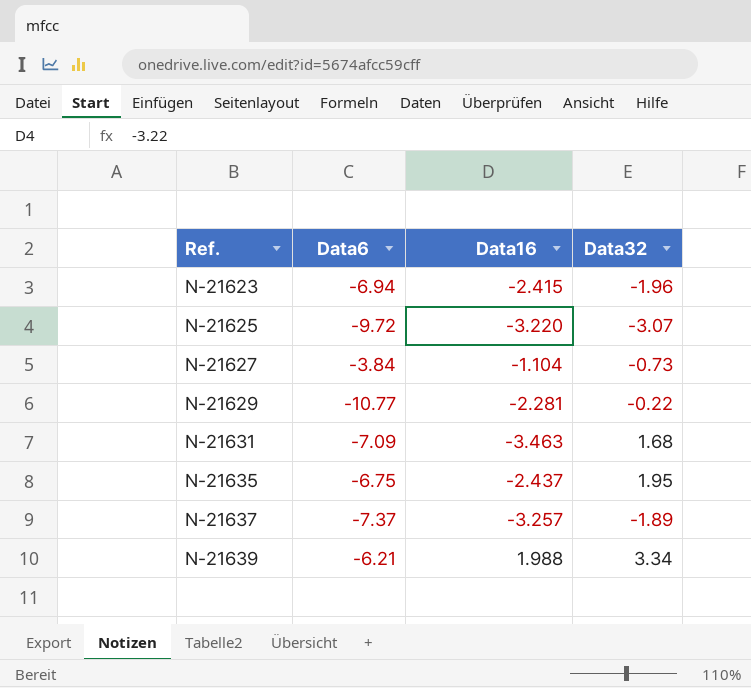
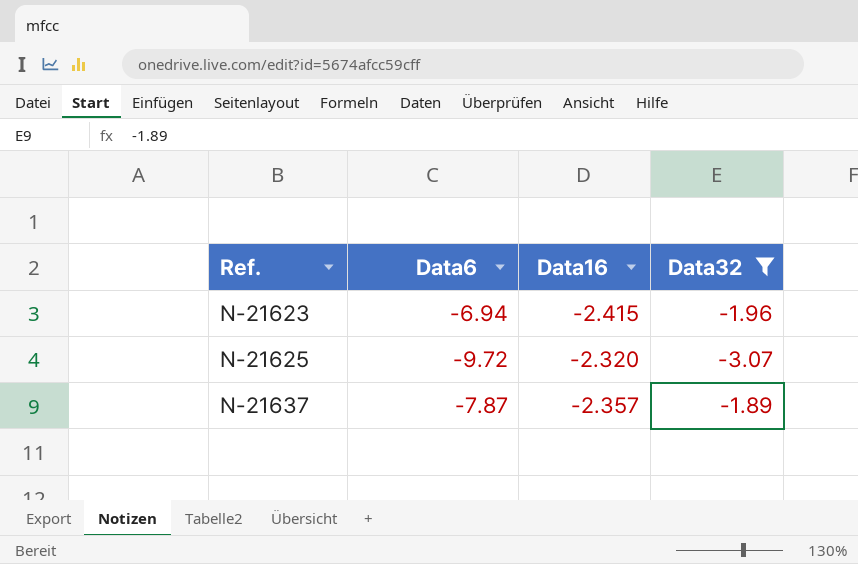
filter: none -> Data32 <= -1.89
N-21625 | Data16: -3.220 -> -2.320
N-21637 | Data6: -7.37 -> -7.87
N-21637 | Data16: -3.257 -> -2.357

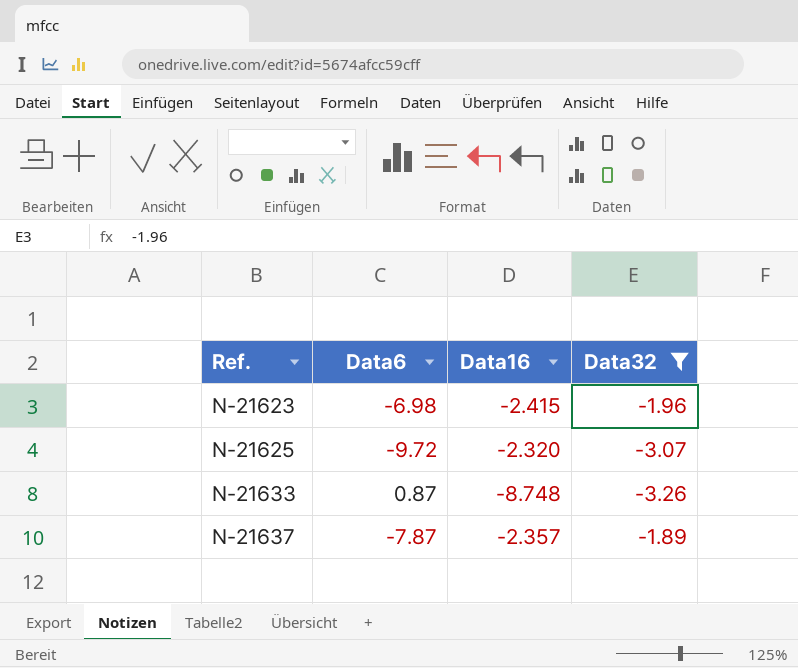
N-21623 | Data6: -6.94 -> -6.98
row N-21633: none -> 0.87 | -8.748 | -3.26

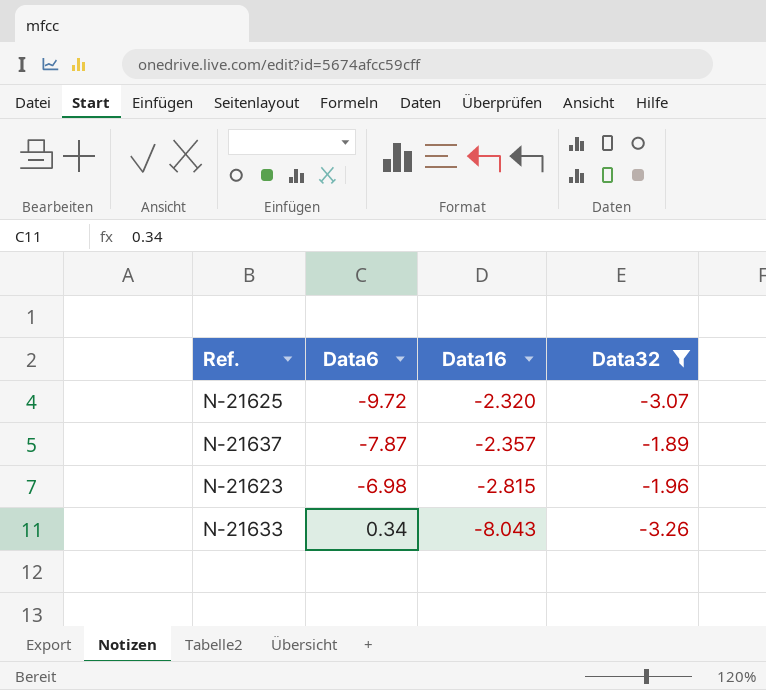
row order: Ref. ascending -> Data6 ascending
N-21623 | Data16: -2.415 -> -2.815
N-21633 | Data6: 0.87 -> 0.34
N-21633 | Data16: -8.748 -> -8.043

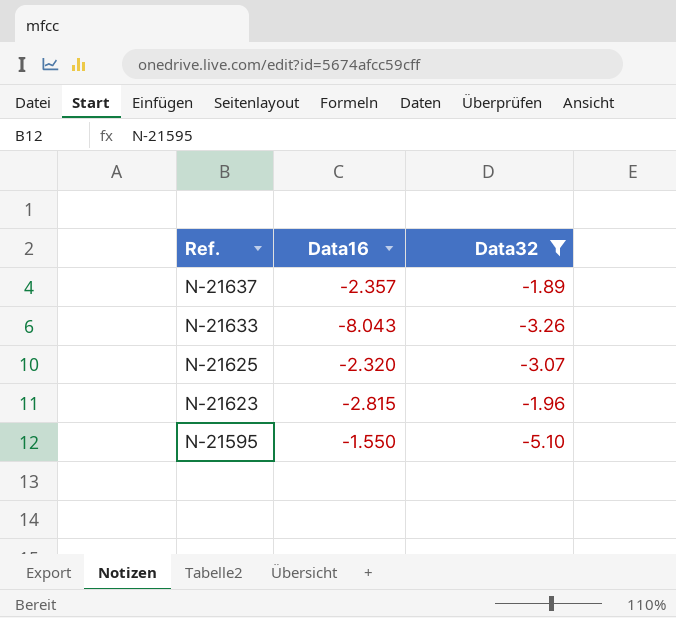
row order: Data6 ascending -> Ref. descending
column Data6 | position: 2 -> none
row N-21595: none -> -1.550 | -5.10

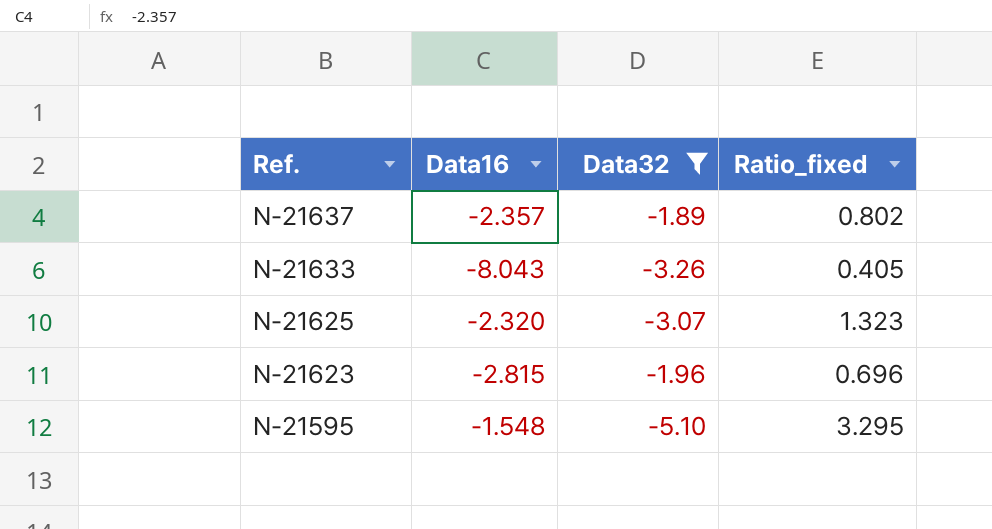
column Ratio_fixed | formula: none -> [Data32] / [Data16]
N-21595 | Data16: -1.550 -> -1.548

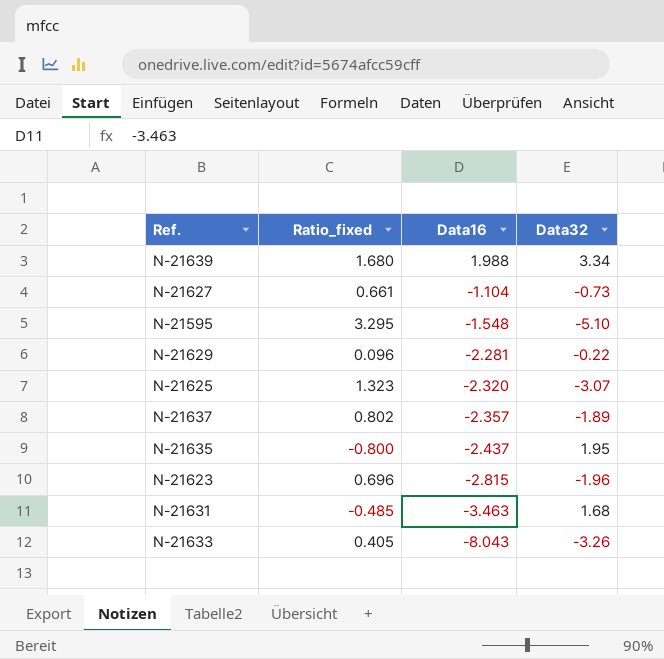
filter: Data32 <= -1.89 -> none
row order: Ref. descending -> Data16 descending
column Ratio_fixed | position: 4 -> 2

